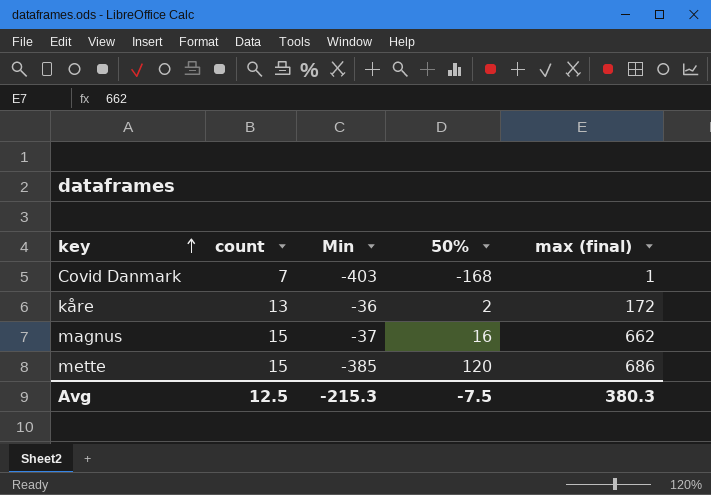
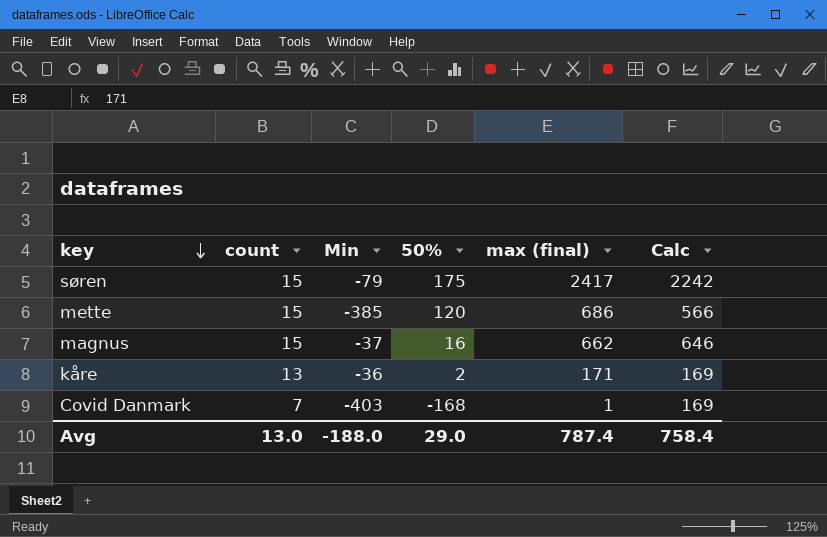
row order: key ascending -> key descending
column Calc | formula: none -> [max (final)] - [50%]
row søren: none -> 15 | -79 | 175 | 2417 | 2242
kåre | max (final): 172 -> 171
Avg | count: 12.5 -> 13.0
Avg | Min: -215.3 -> -188.0
Avg | 50%: -7.5 -> 29.0
Avg | max (final): 380.3 -> 787.4

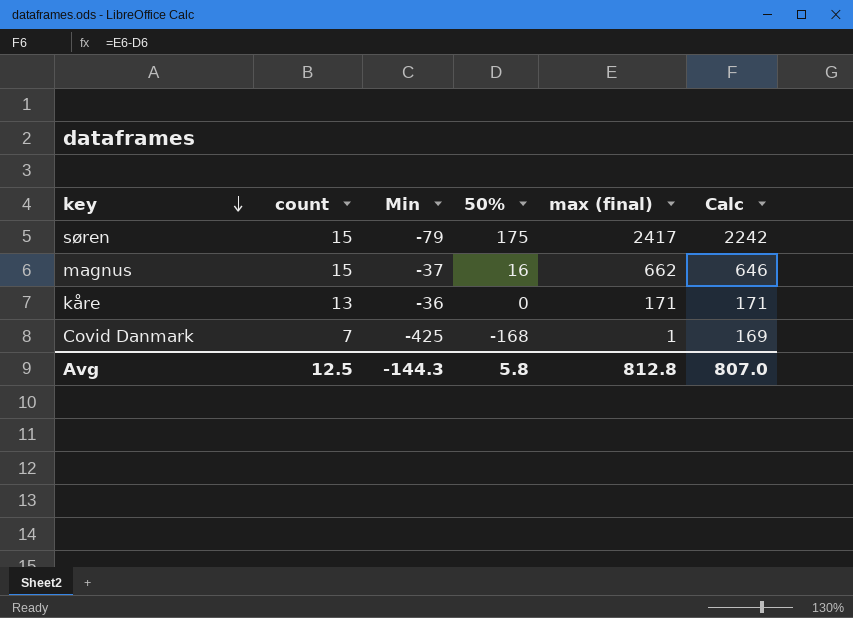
row mette: 15 | -385 | 120 | 686 | 566 -> none
kåre | 50%: 2 -> 0
kåre | Calc: 169 -> 171
Covid Danmark | Min: -403 -> -425
Avg | count: 13.0 -> 12.5
Avg | Min: -188.0 -> -144.3
Avg | 50%: 29.0 -> 5.8
Avg | max (final): 787.4 -> 812.8
Avg | Calc: 758.4 -> 807.0

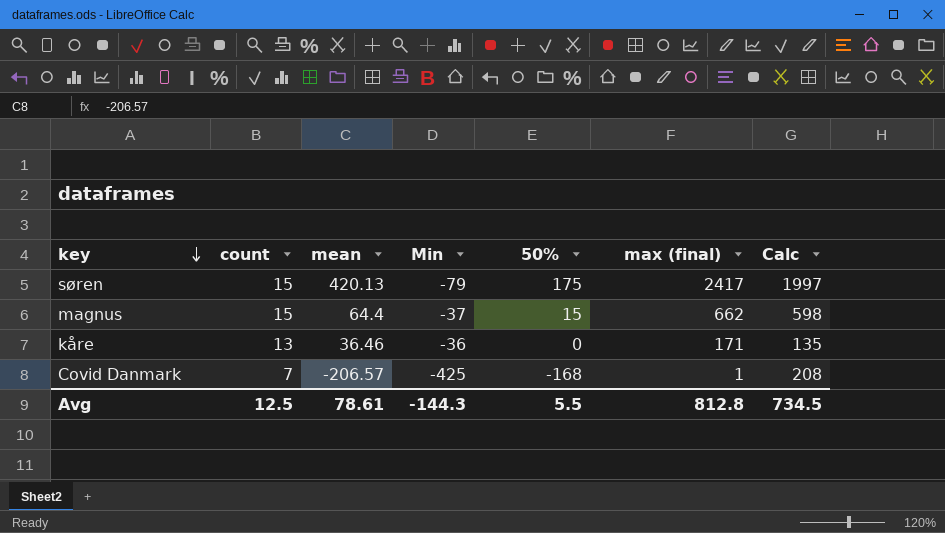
column mean | position: none -> 3
column Calc | formula: [max (final)] - [50%] -> [max (final)] - [mean]
magnus | 50%: 16 -> 15
Avg | 50%: 5.8 -> 5.5
Avg | Calc: 807.0 -> 734.5

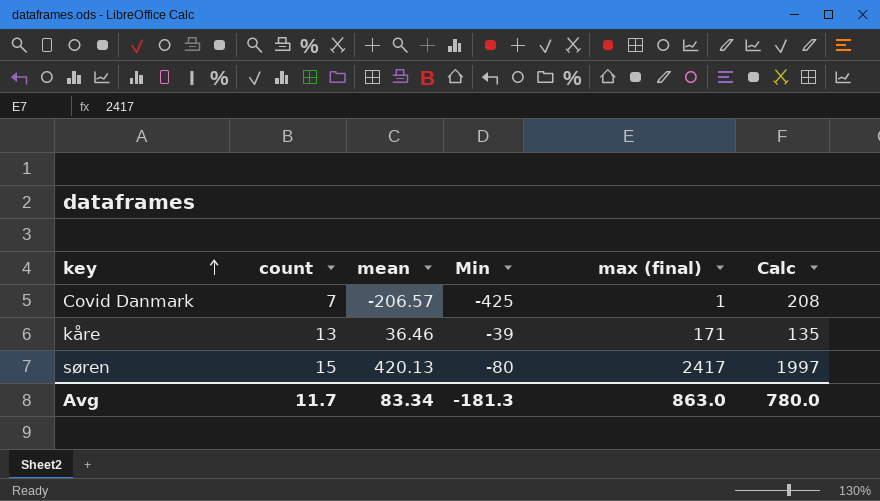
row order: key descending -> key ascending
column 50% | position: 5 -> none
row magnus: 15 | 64.4 | -37 | 15 | 662 | 598 -> none
kåre | Min: -36 -> -39
søren | Min: -79 -> -80
Avg | count: 12.5 -> 11.7
Avg | mean: 78.61 -> 83.34
Avg | Min: -144.3 -> -181.3
Avg | max (final): 812.8 -> 863.0
Avg | Calc: 734.5 -> 780.0

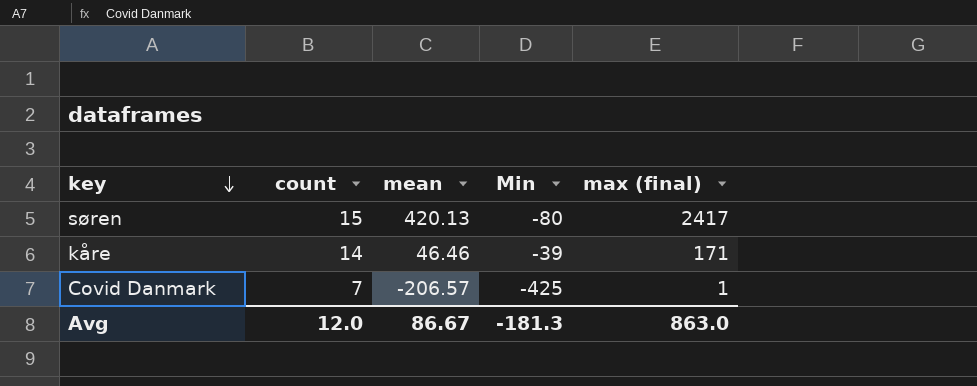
row order: key ascending -> key descending
column Calc | formula: [max (final)] - [mean] -> none
kåre | count: 13 -> 14
kåre | mean: 36.46 -> 46.46
Avg | count: 11.7 -> 12.0
Avg | mean: 83.34 -> 86.67

